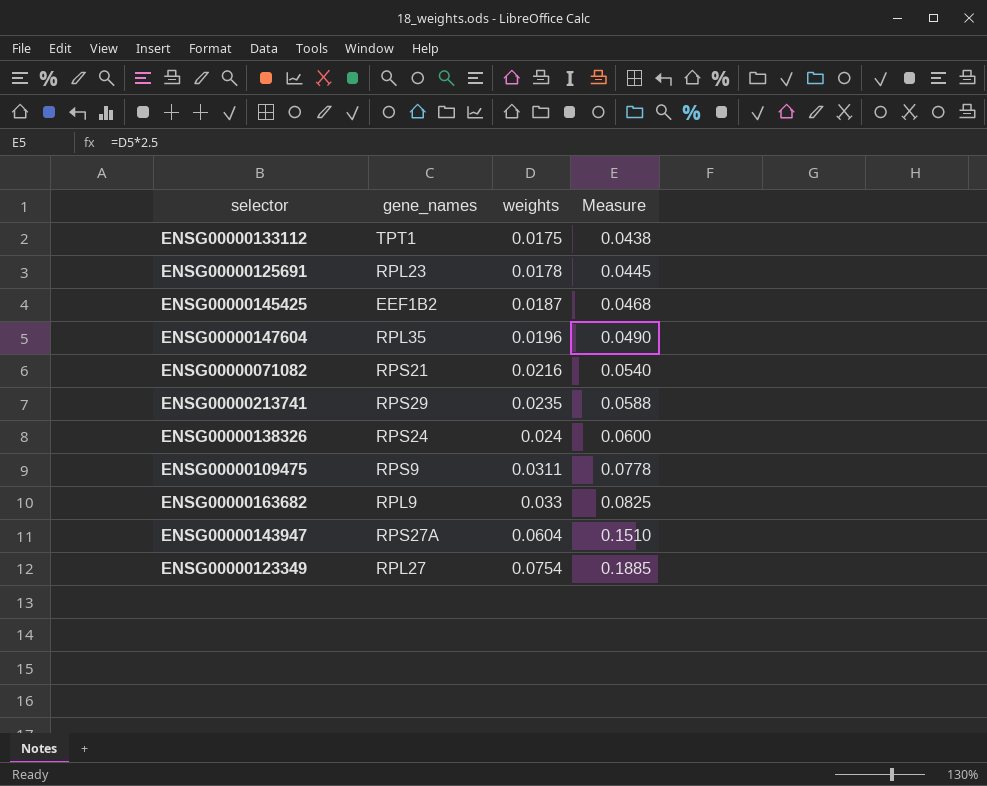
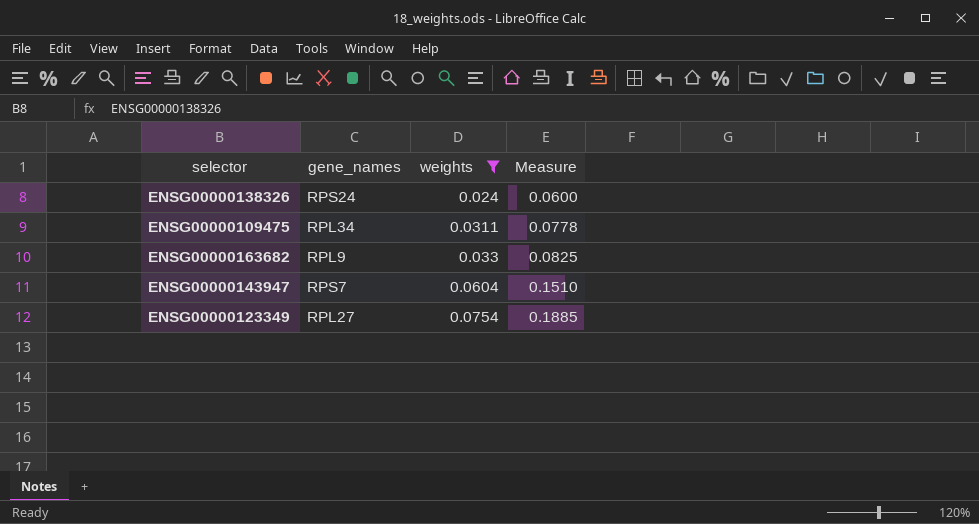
filter: none -> weights >= 0.024
ENSG00000109475 | gene_names: RPS9 -> RPL34
ENSG00000143947 | gene_names: RPS27A -> RPS7

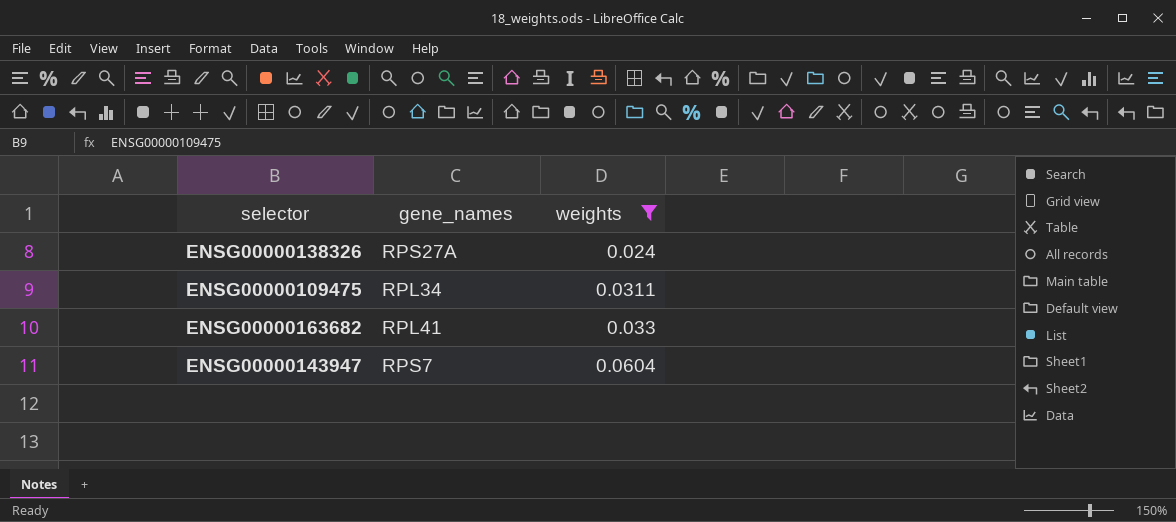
column Measure | formula: [weights] * 2.5 -> none
row ENSG00000123349: RPL27 | 0.0754 | 0.1885 -> none
ENSG00000138326 | gene_names: RPS24 -> RPS27A
ENSG00000163682 | gene_names: RPL9 -> RPL41

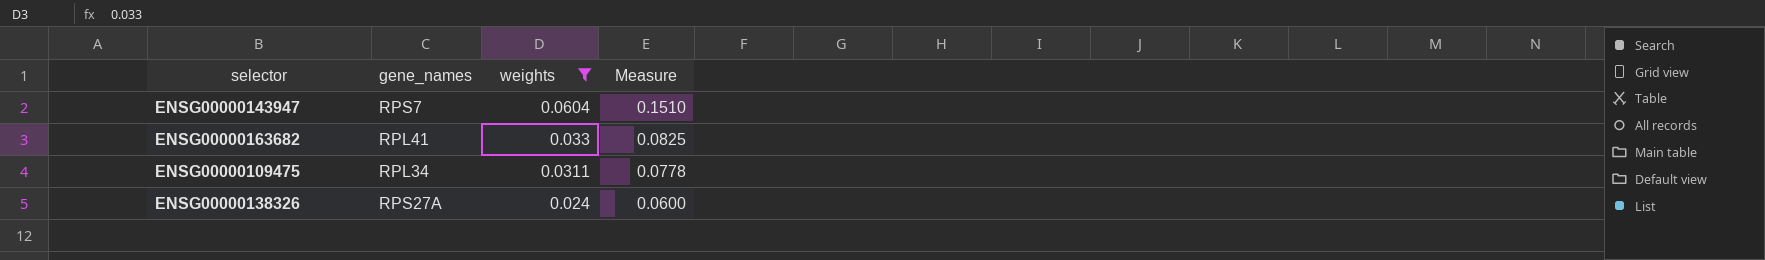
row order: weights ascending -> weights descending
column Measure | formula: none -> [weights] * 2.5

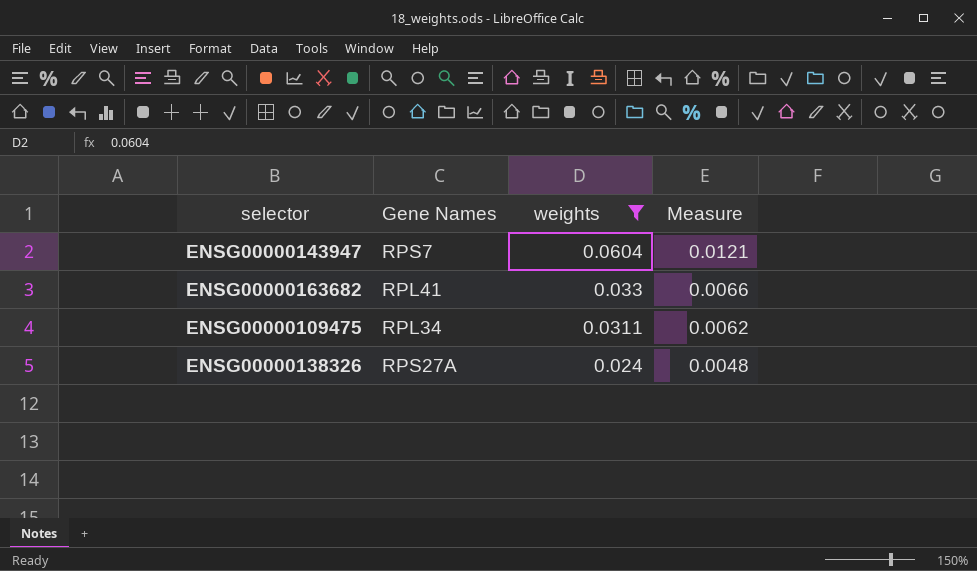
column name: gene_names -> Gene Names
column Measure | formula: [weights] * 2.5 -> [weights] * 0.2

